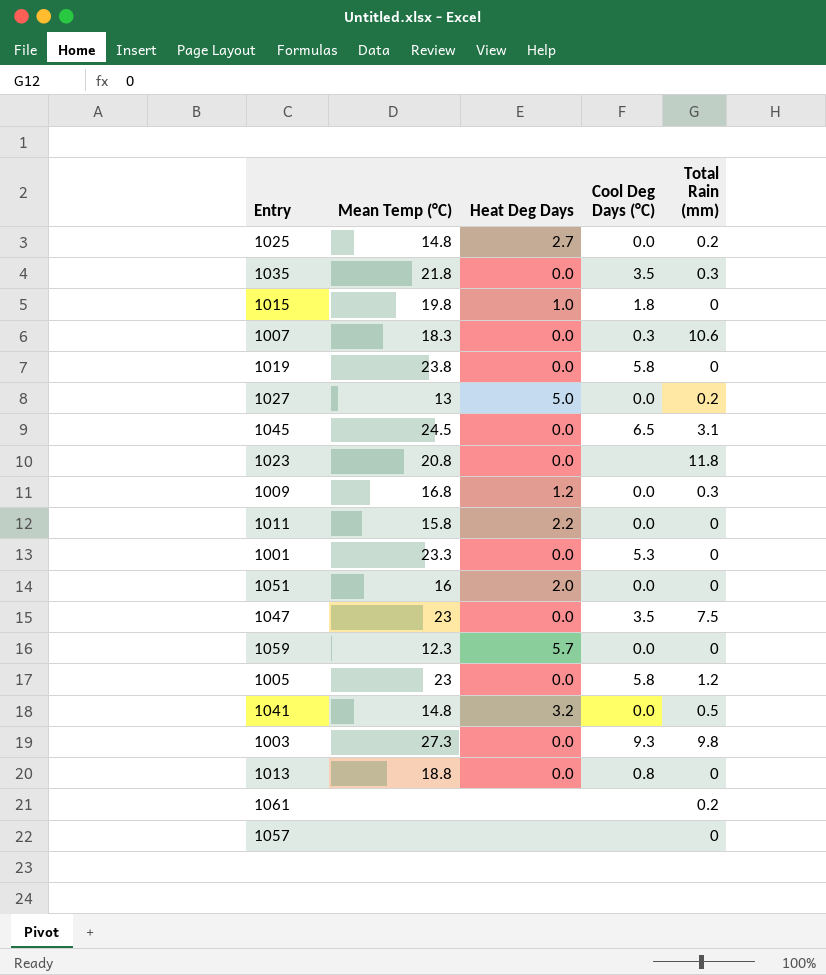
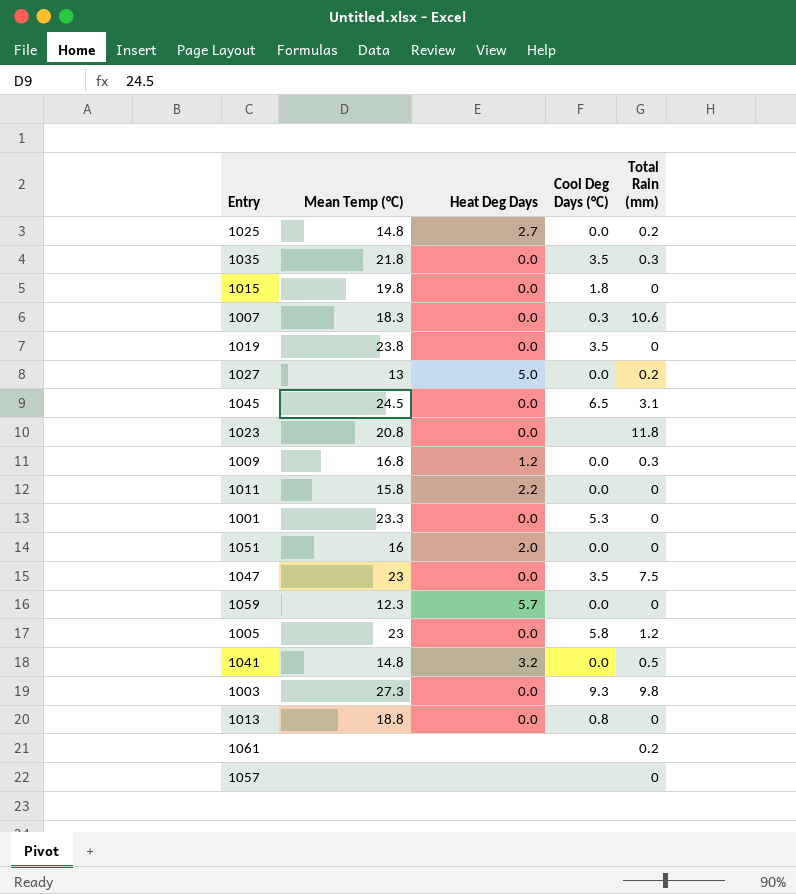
1015 | Heat Deg Days: 1.0 -> 0.0
1019 | Cool Deg Days (°C): 5.8 -> 3.5

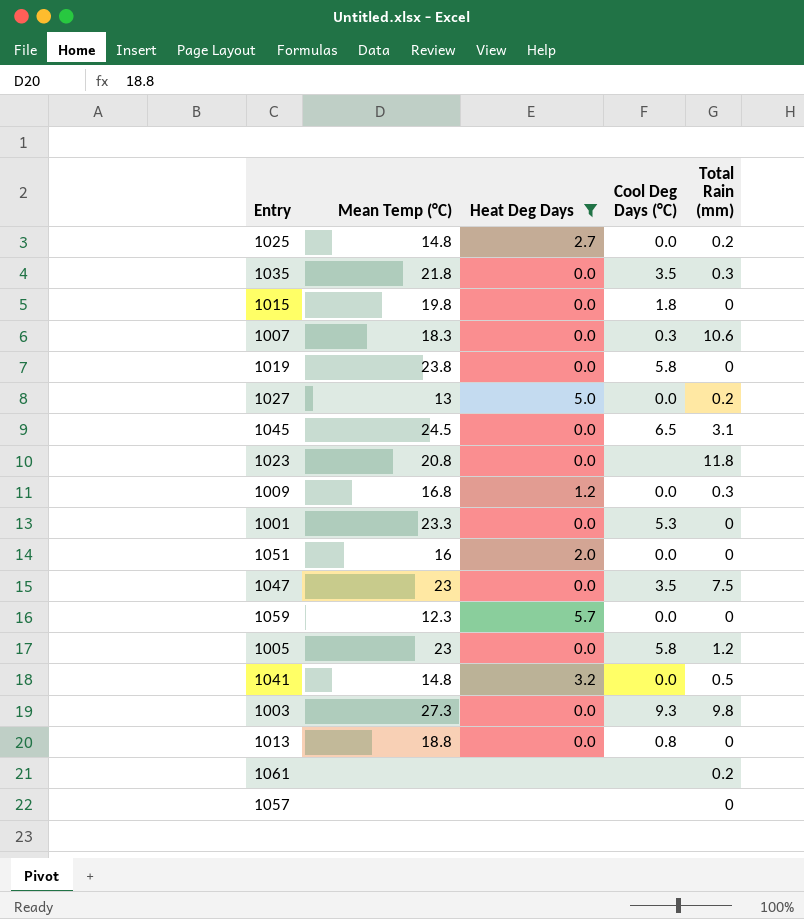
filter: none -> Heat Deg Days != 2.2
1019 | Cool Deg Days (°C): 3.5 -> 5.8

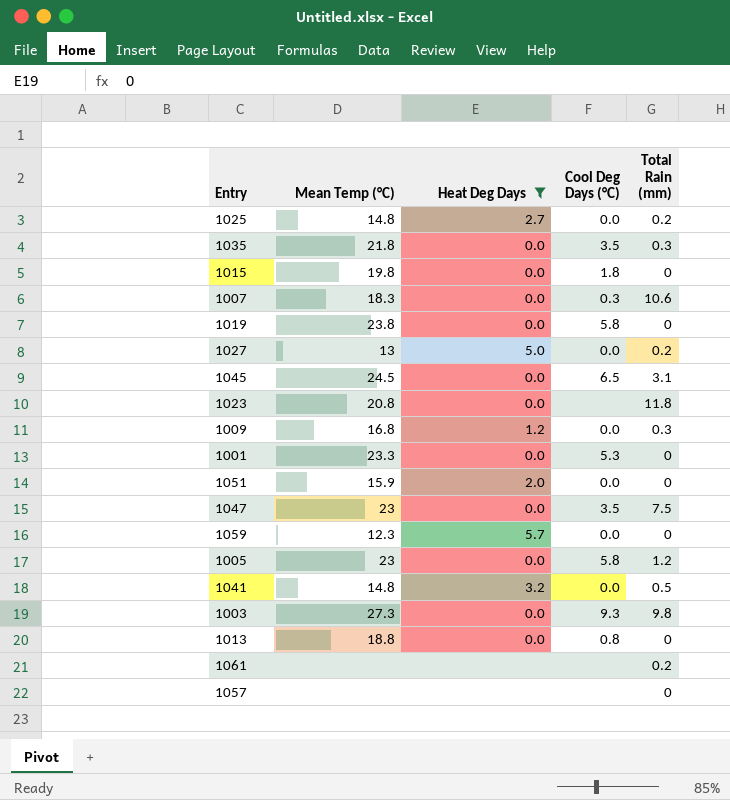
1051 | Mean Temp (°C): 16 -> 15.9

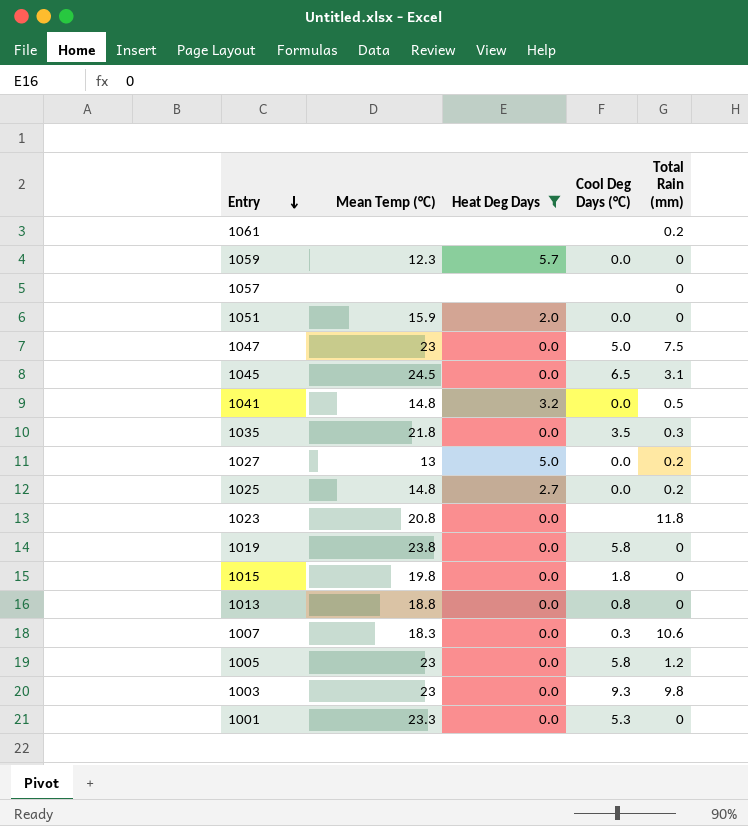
row order: none -> Entry descending
row 1009: 16.8 | 1.2 | 0.0 | 0.3 -> none
1047 | Cool Deg Days (°C): 3.5 -> 5.0
1003 | Mean Temp (°C): 27.3 -> 23

